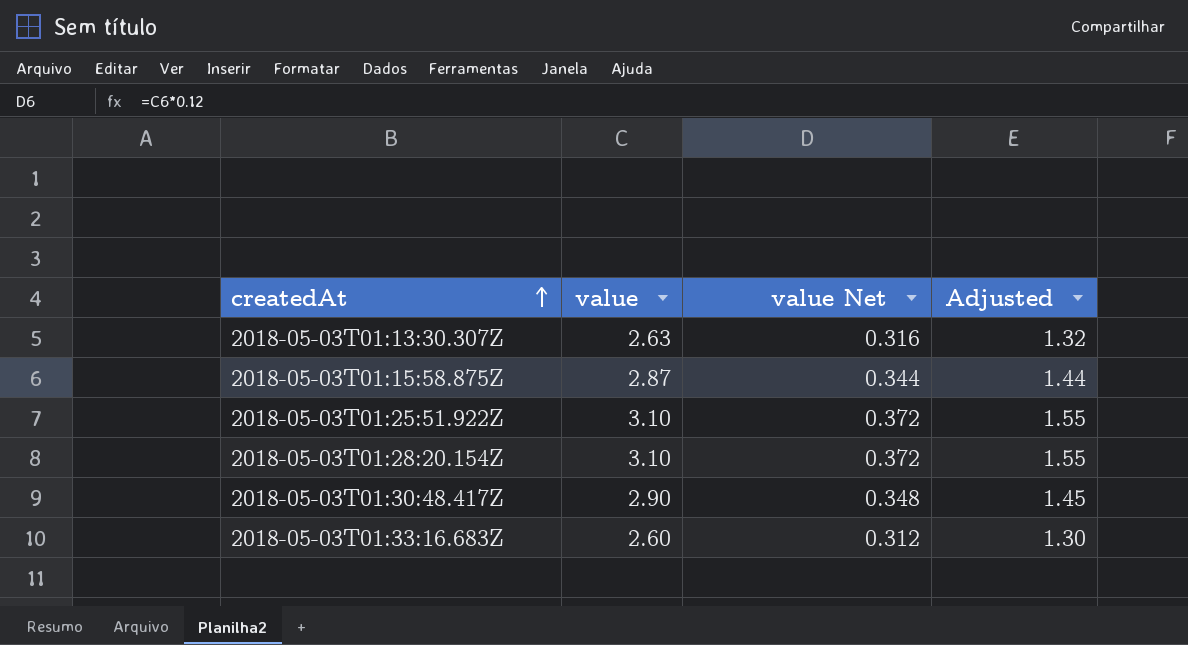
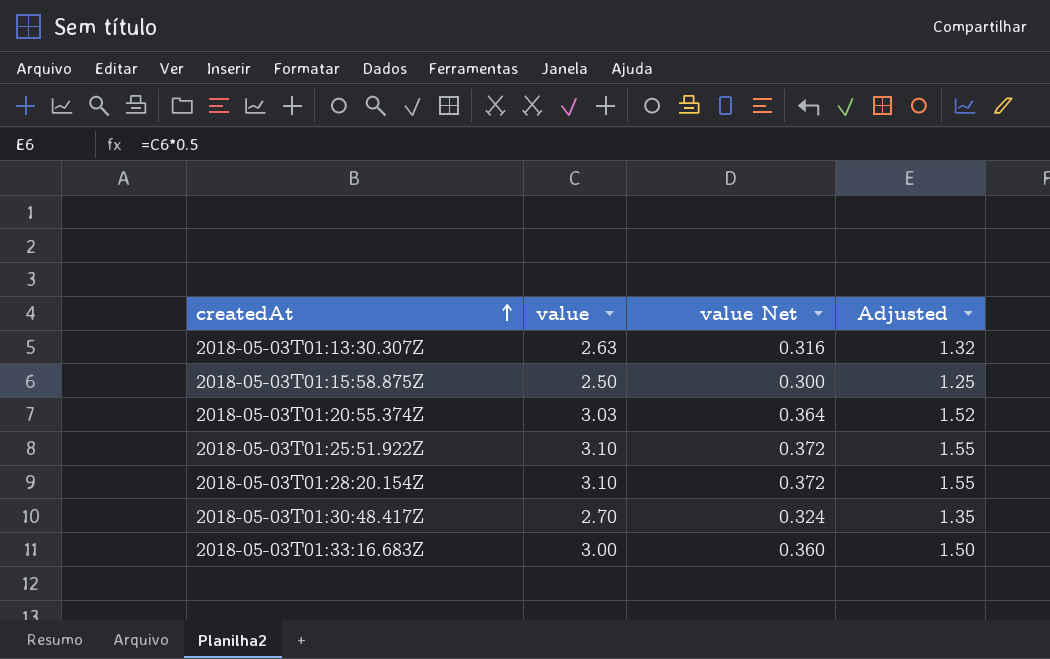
2018-05-03T01:15:58.875Z | value: 2.87 -> 2.50
2018-05-03T01:15:58.875Z | value Net: 0.344 -> 0.300
2018-05-03T01:15:58.875Z | Adjusted: 1.44 -> 1.25
row 2018-05-03T01:20:55.374Z: none -> 3.03 | 0.364 | 1.52
2018-05-03T01:30:48.417Z | value: 2.90 -> 2.70
2018-05-03T01:30:48.417Z | value Net: 0.348 -> 0.324
2018-05-03T01:30:48.417Z | Adjusted: 1.45 -> 1.35
2018-05-03T01:33:16.683Z | value: 2.60 -> 3.00
2018-05-03T01:33:16.683Z | value Net: 0.312 -> 0.360
2018-05-03T01:33:16.683Z | Adjusted: 1.30 -> 1.50

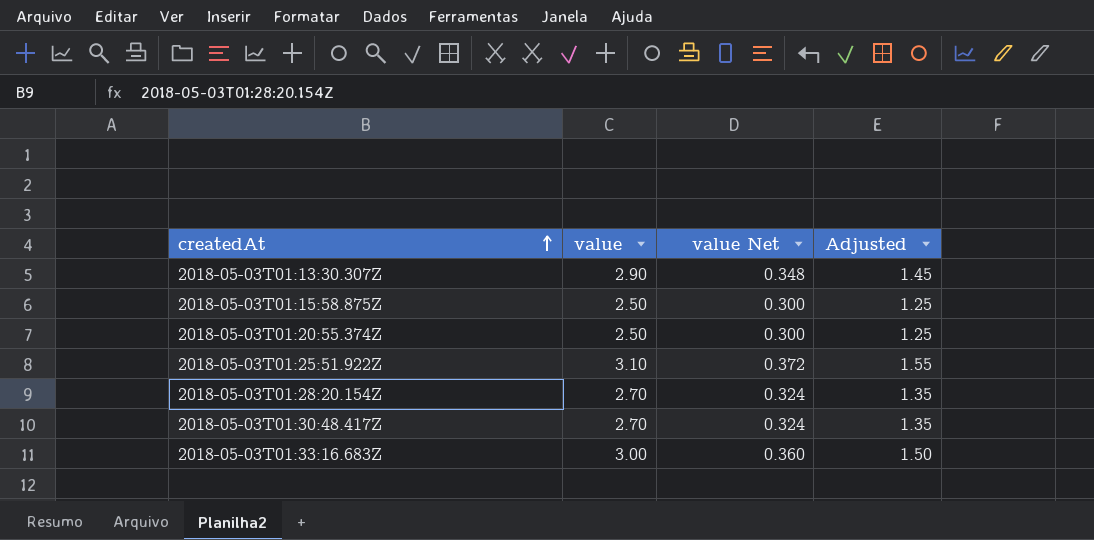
2018-05-03T01:13:30.307Z | value: 2.63 -> 2.90
2018-05-03T01:13:30.307Z | value Net: 0.316 -> 0.348
2018-05-03T01:13:30.307Z | Adjusted: 1.32 -> 1.45
2018-05-03T01:20:55.374Z | value: 3.03 -> 2.50
2018-05-03T01:20:55.374Z | value Net: 0.364 -> 0.300
2018-05-03T01:20:55.374Z | Adjusted: 1.52 -> 1.25
2018-05-03T01:28:20.154Z | value: 3.10 -> 2.70
2018-05-03T01:28:20.154Z | value Net: 0.372 -> 0.324
2018-05-03T01:28:20.154Z | Adjusted: 1.55 -> 1.35

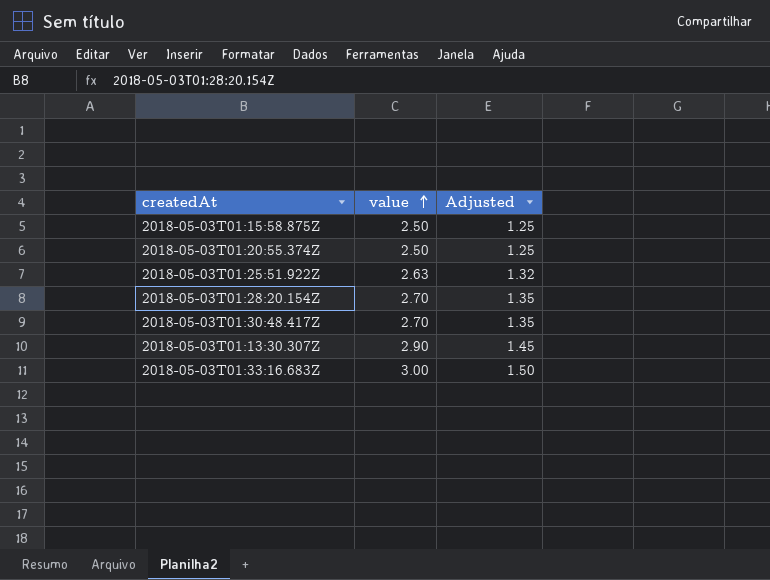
row order: createdAt ascending -> value ascending
column value Net | formula: [value] * 0.12 -> none
2018-05-03T01:25:51.922Z | value: 3.10 -> 2.63
2018-05-03T01:25:51.922Z | Adjusted: 1.55 -> 1.32

